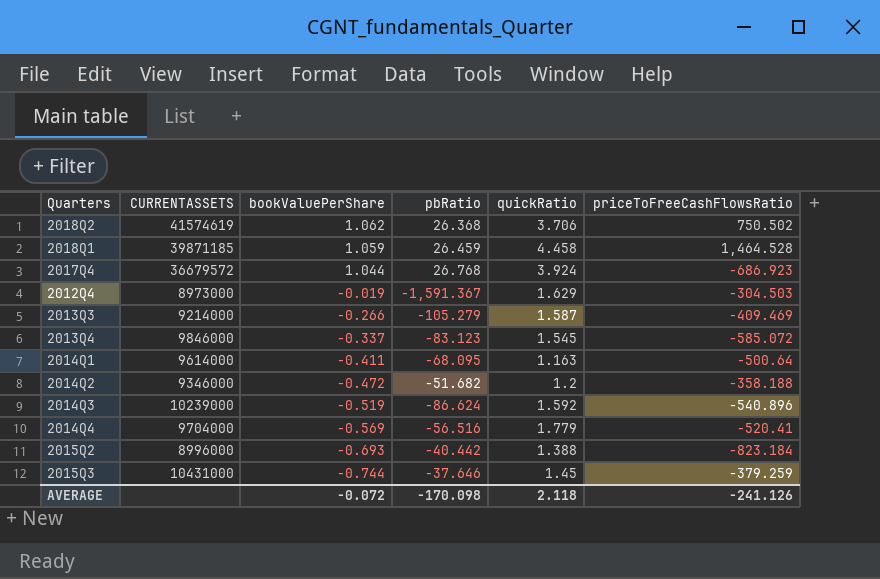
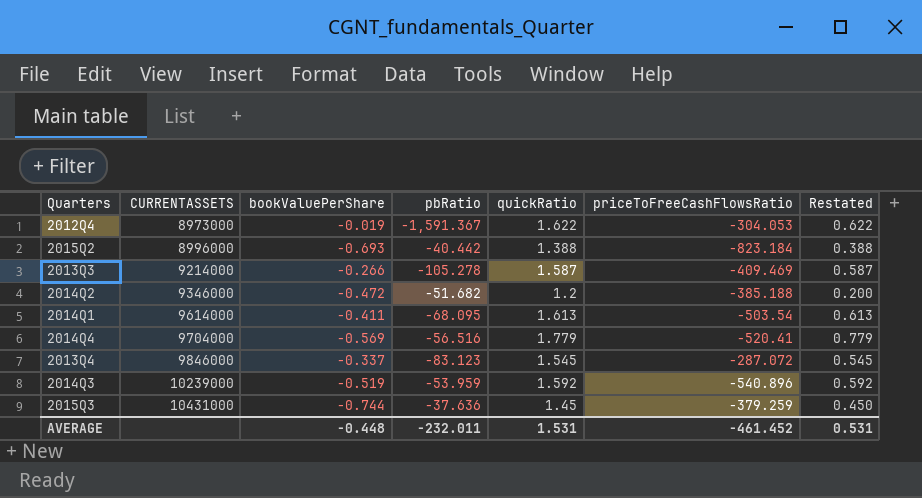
row order: bookValuePerShare descending -> CURRENTASSETS ascending
column Restated | formula: none -> [quickRatio] - 1
row 2018Q2: 41574619 | 1.062 | 26.368 | 3.706 | 750.502 -> none
row 2018Q1: 39871185 | 1.059 | 26.459 | 4.458 | 1,464.528 -> none
row 2017Q4: 36679572 | 1.044 | 26.768 | 3.924 | -686.923 -> none
2012Q4 | quickRatio: 1.629 -> 1.622
2012Q4 | priceToFreeCashFlowsRatio: -304.503 -> -304.053
2013Q3 | pbRatio: -105.279 -> -105.278
2014Q2 | priceToFreeCashFlowsRatio: -358.188 -> -385.188
2014Q1 | quickRatio: 1.163 -> 1.613
2014Q1 | priceToFreeCashFlowsRatio: -500.64 -> -503.54
2013Q4 | priceToFreeCashFlowsRatio: -585.072 -> -287.072
2014Q3 | pbRatio: -86.624 -> -53.959
2015Q3 | pbRatio: -37.646 -> -37.636
AVERAGE | bookValuePerShare: -0.072 -> -0.448
AVERAGE | pbRatio: -170.098 -> -232.011
AVERAGE | quickRatio: 2.118 -> 1.531
AVERAGE | priceToFreeCashFlowsRatio: -241.126 -> -461.452

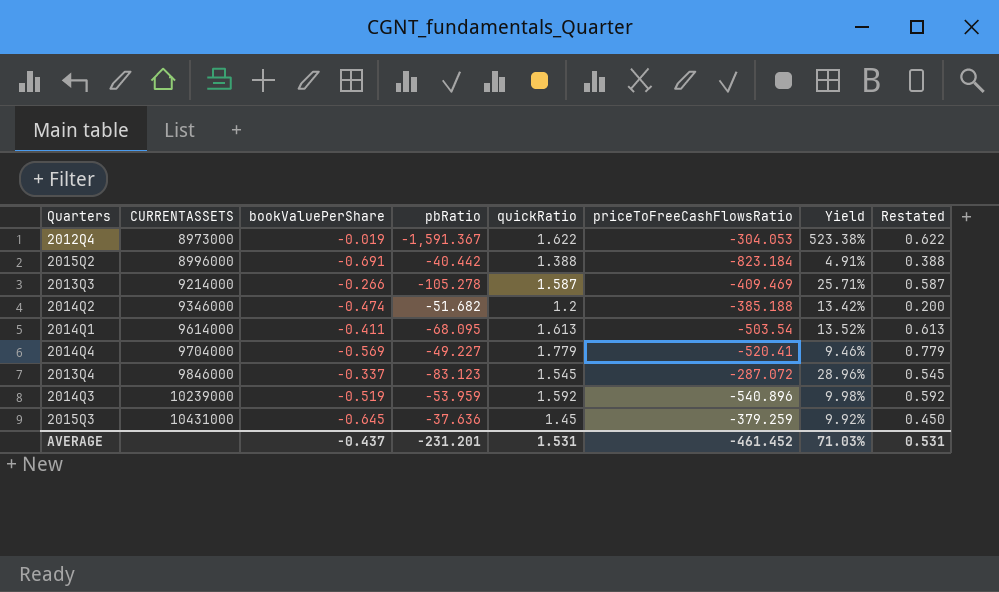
column Yield | formula: none -> [pbRatio] / [priceToFreeCashFlowsRatio]
2015Q2 | bookValuePerShare: -0.693 -> -0.691
2014Q2 | bookValuePerShare: -0.472 -> -0.474
2014Q4 | pbRatio: -56.516 -> -49.227
2015Q3 | bookValuePerShare: -0.744 -> -0.645
AVERAGE | bookValuePerShare: -0.448 -> -0.437
AVERAGE | pbRatio: -232.011 -> -231.201

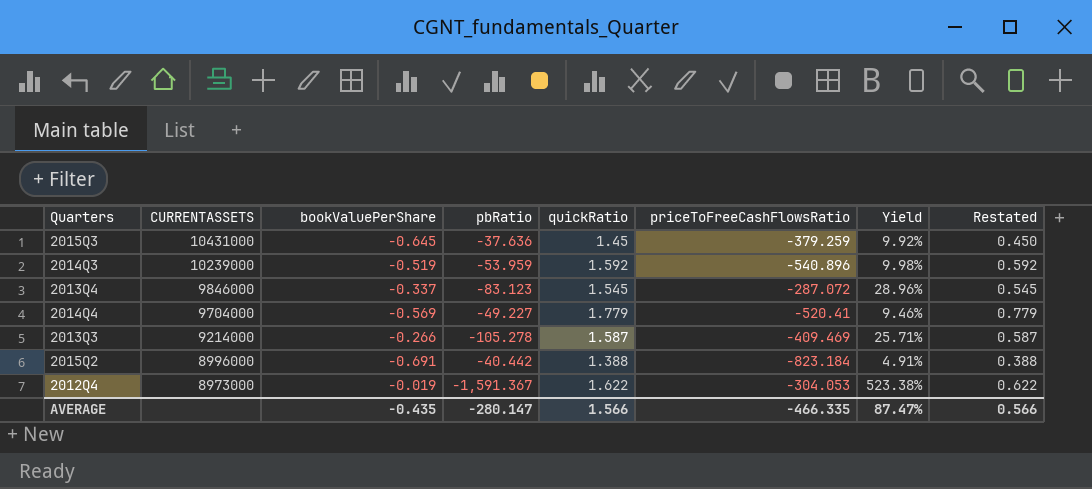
row order: CURRENTASSETS ascending -> CURRENTASSETS descending
row 2014Q2: 9346000 | -0.474 | -51.682 | 1.2 | -385.188 | 13.42% | 0.200 -> none
row 2014Q1: 9614000 | -0.411 | -68.095 | 1.613 | -503.54 | 13.52% | 0.613 -> none
AVERAGE | bookValuePerShare: -0.437 -> -0.435
AVERAGE | pbRatio: -231.201 -> -280.147
AVERAGE | quickRatio: 1.531 -> 1.566
AVERAGE | priceToFreeCashFlowsRatio: -461.452 -> -466.335
AVERAGE | Yield: 71.03% -> 87.47%
AVERAGE | Restated: 0.531 -> 0.566

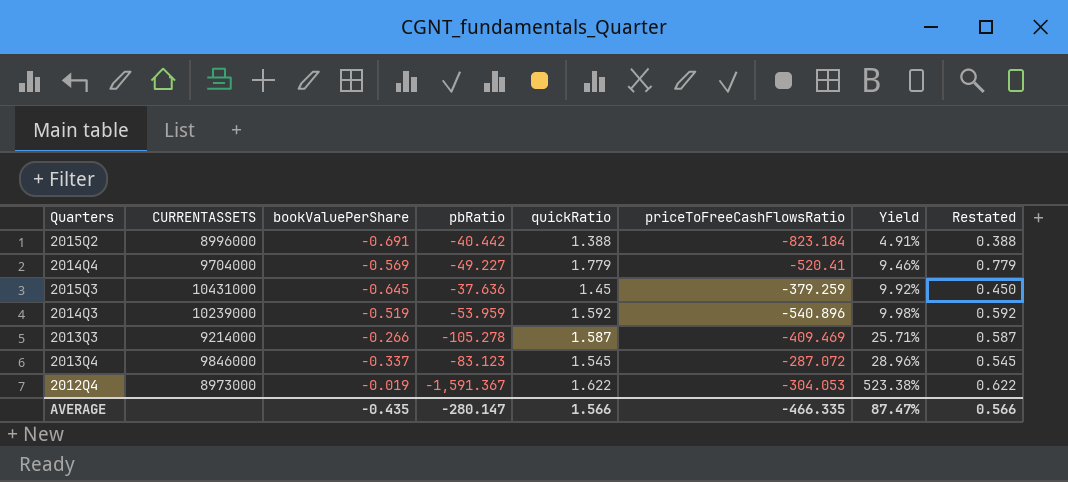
row order: CURRENTASSETS descending -> Yield ascending

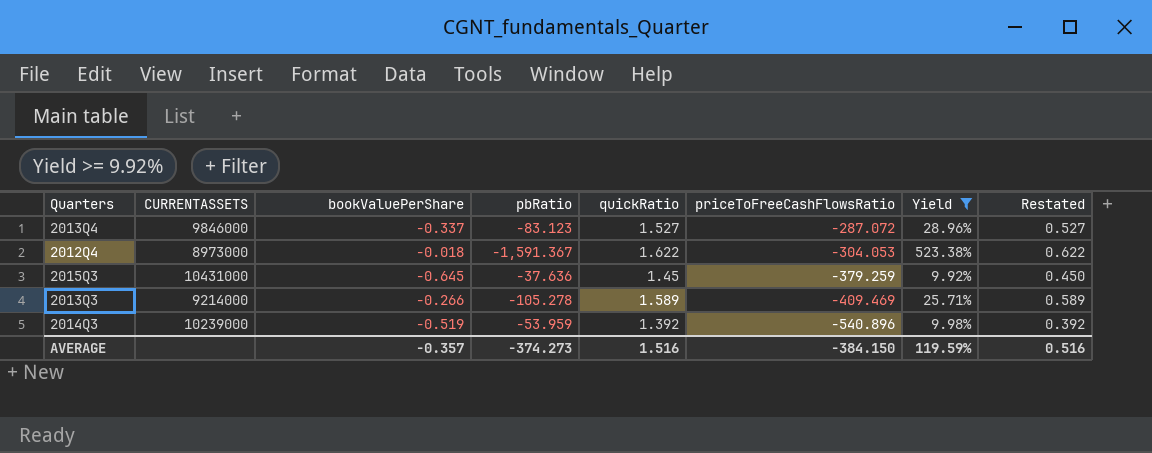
filter: none -> Yield >= 9.92%
row order: Yield ascending -> priceToFreeCashFlowsRatio descending
2013Q4 | quickRatio: 1.545 -> 1.527
2013Q4 | Restated: 0.545 -> 0.527
2012Q4 | bookValuePerShare: -0.019 -> -0.018
2013Q3 | quickRatio: 1.587 -> 1.589
2013Q3 | Restated: 0.587 -> 0.589
2014Q3 | quickRatio: 1.592 -> 1.392
2014Q3 | Restated: 0.592 -> 0.392
AVERAGE | bookValuePerShare: -0.435 -> -0.357
AVERAGE | pbRatio: -280.147 -> -374.273
AVERAGE | quickRatio: 1.566 -> 1.516
AVERAGE | priceToFreeCashFlowsRatio: -466.335 -> -384.150
AVERAGE | Yield: 87.47% -> 119.59%
AVERAGE | Restated: 0.566 -> 0.516

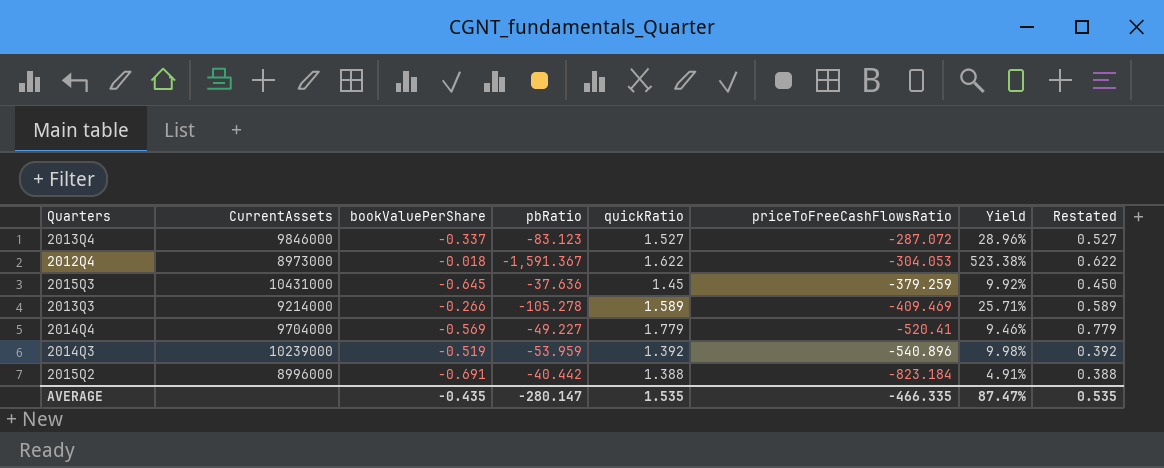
filter: Yield >= 9.92% -> none
column name: CURRENTASSETS -> CurrentAssets
AVERAGE | bookValuePerShare: -0.357 -> -0.435
AVERAGE | pbRatio: -374.273 -> -280.147
AVERAGE | quickRatio: 1.516 -> 1.535
AVERAGE | priceToFreeCashFlowsRatio: -384.150 -> -466.335
AVERAGE | Yield: 119.59% -> 87.47%
AVERAGE | Restated: 0.516 -> 0.535

